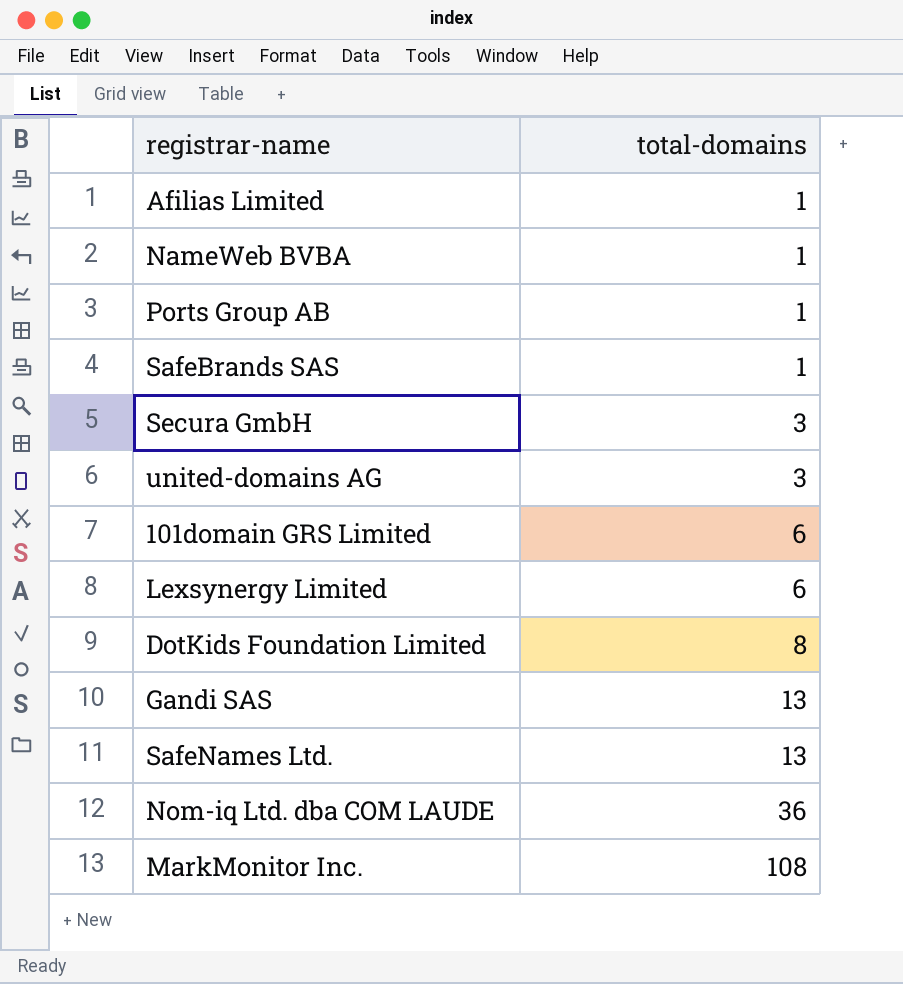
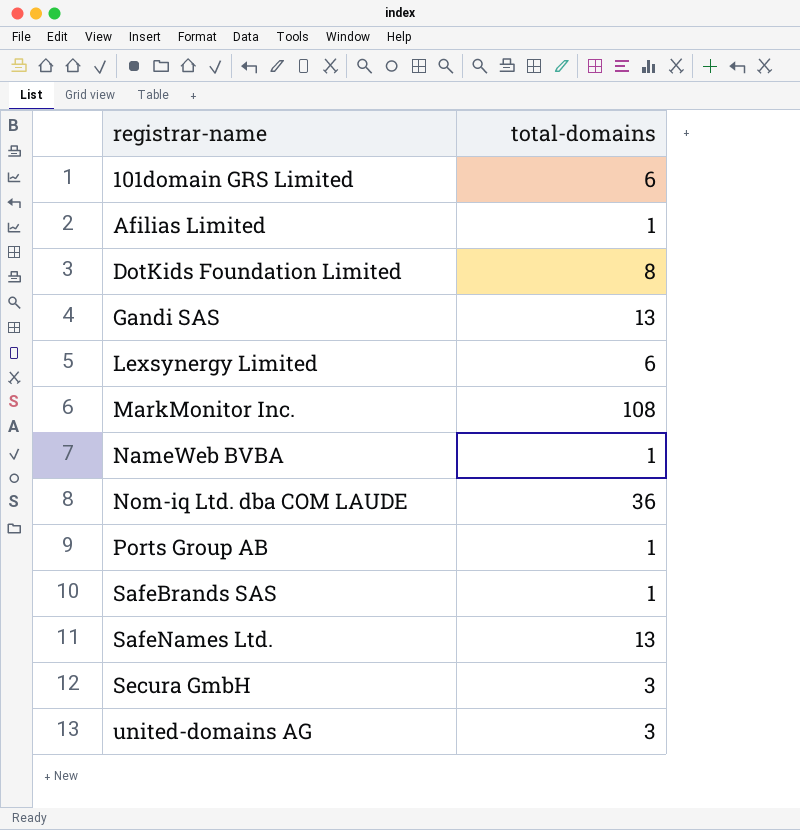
row order: total-domains ascending -> registrar-name ascending

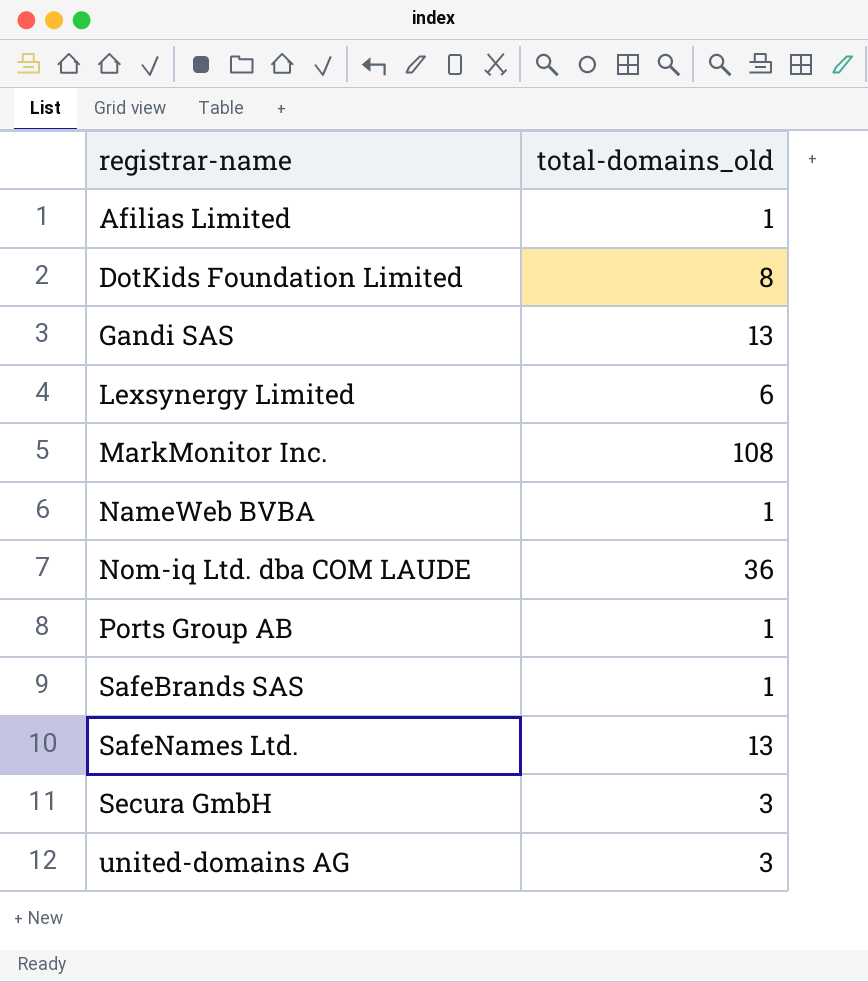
column name: total-domains -> total-domains_old
row 101domain GRS Limited: 6 -> none

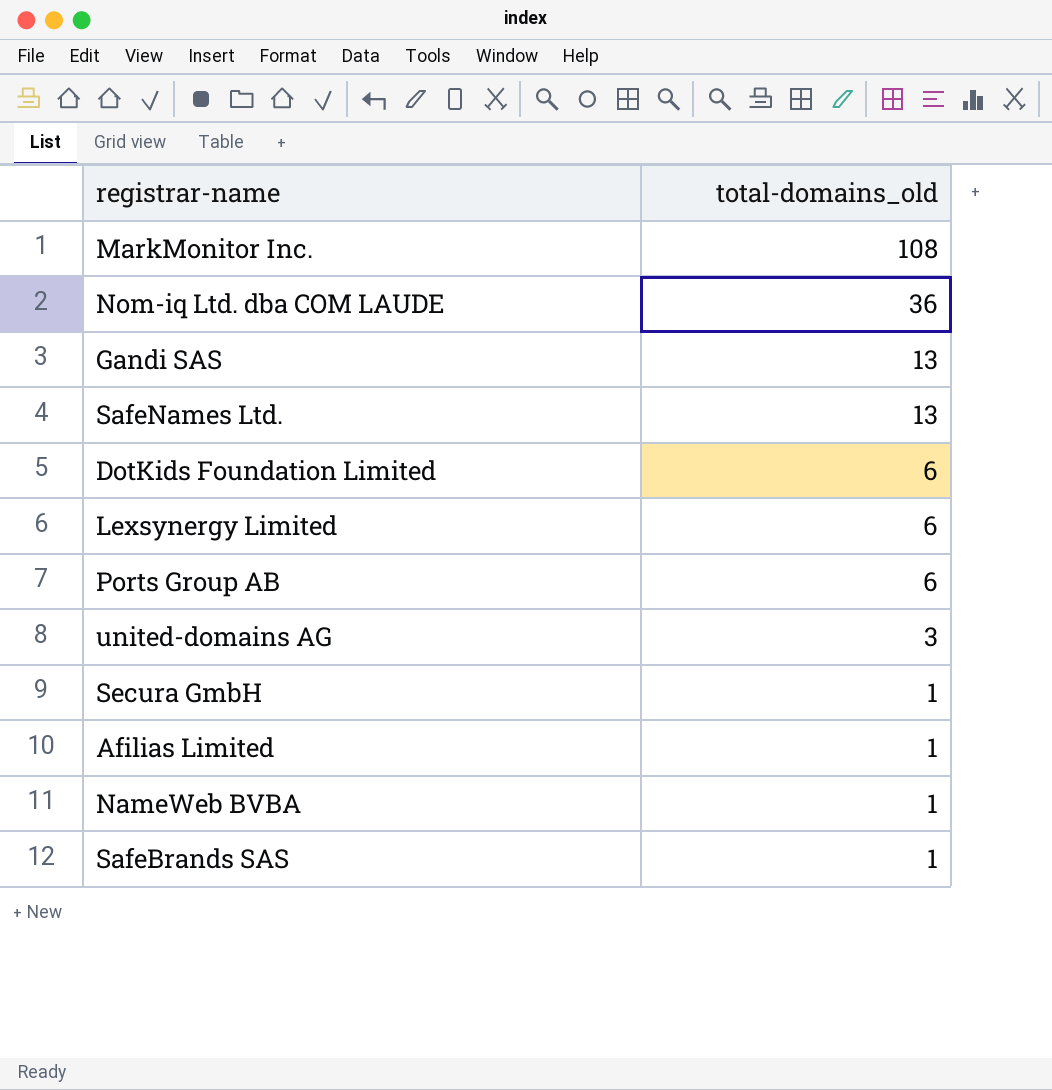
row order: registrar-name ascending -> total-domains_old descending
DotKids Foundation Limited | total-domains_old: 8 -> 6
Ports Group AB | total-domains_old: 1 -> 6
Secura GmbH | total-domains_old: 3 -> 1

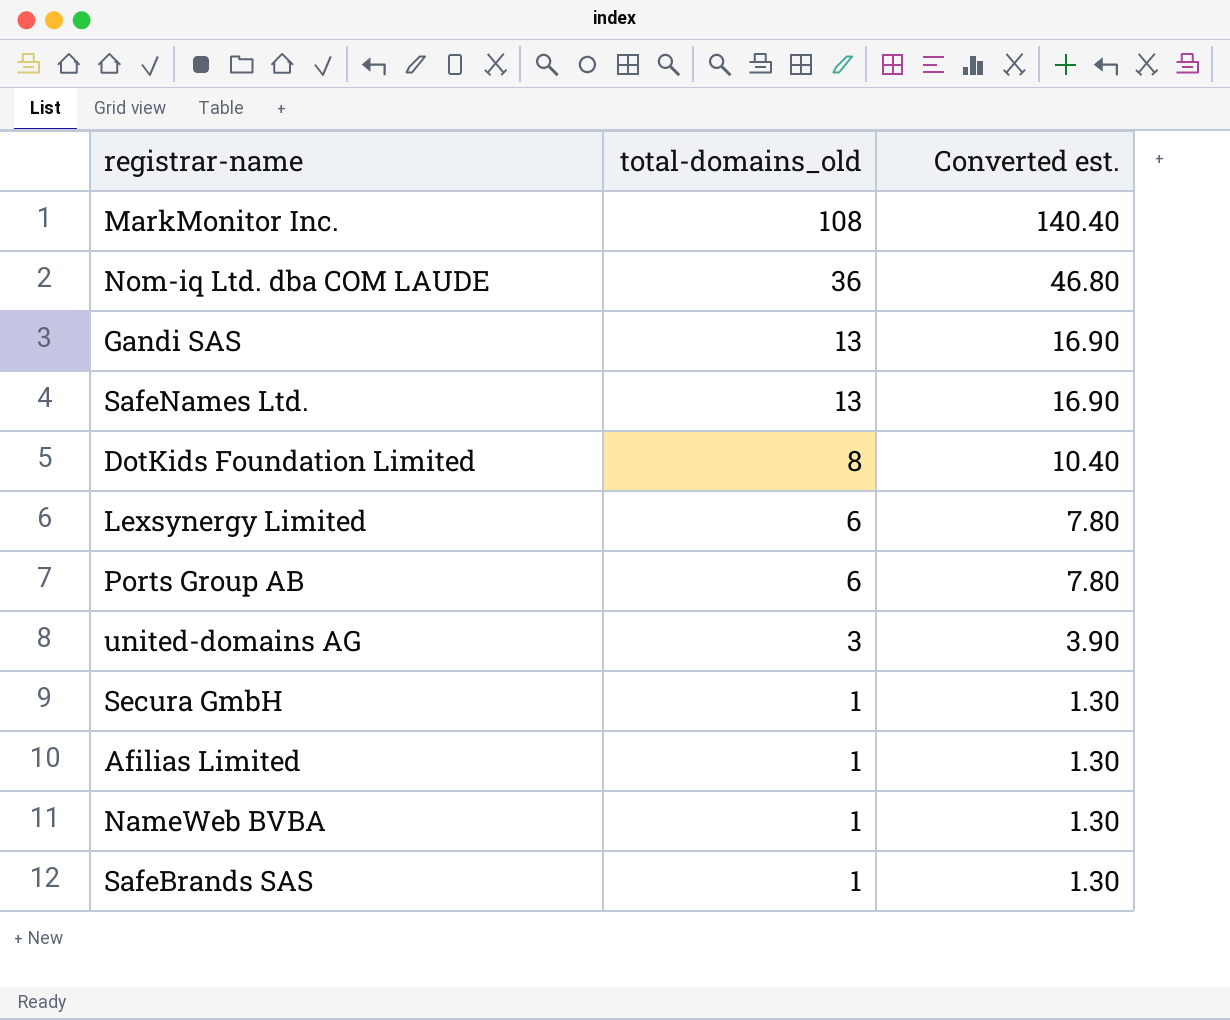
column Converted est. | formula: none -> [total-domains_old] * 1.3
DotKids Foundation Limited | total-domains_old: 6 -> 8

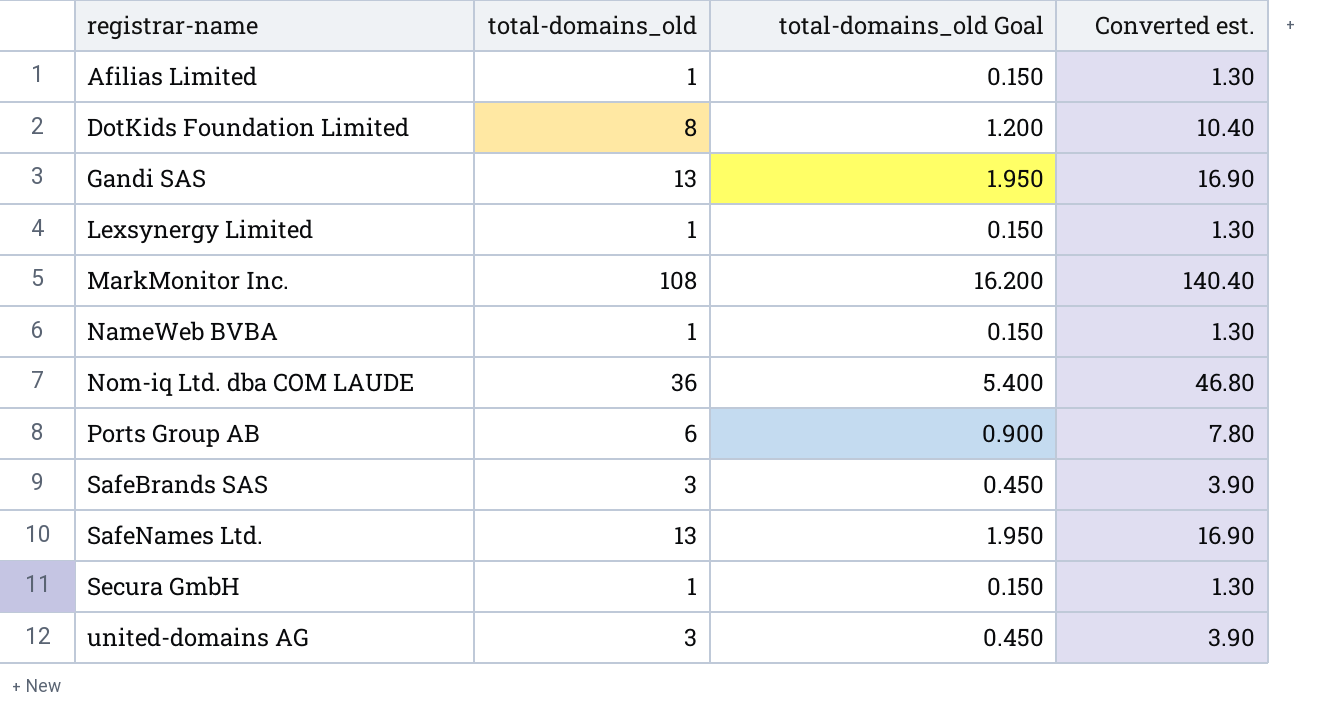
row order: total-domains_old descending -> registrar-name ascending
column total-domains_old Goal | formula: none -> [total-domains_old] * 0.15
Lexsynergy Limited | total-domains_old: 6 -> 1
Lexsynergy Limited | Converted est.: 7.80 -> 1.30
SafeBrands SAS | total-domains_old: 1 -> 3
SafeBrands SAS | Converted est.: 1.30 -> 3.90

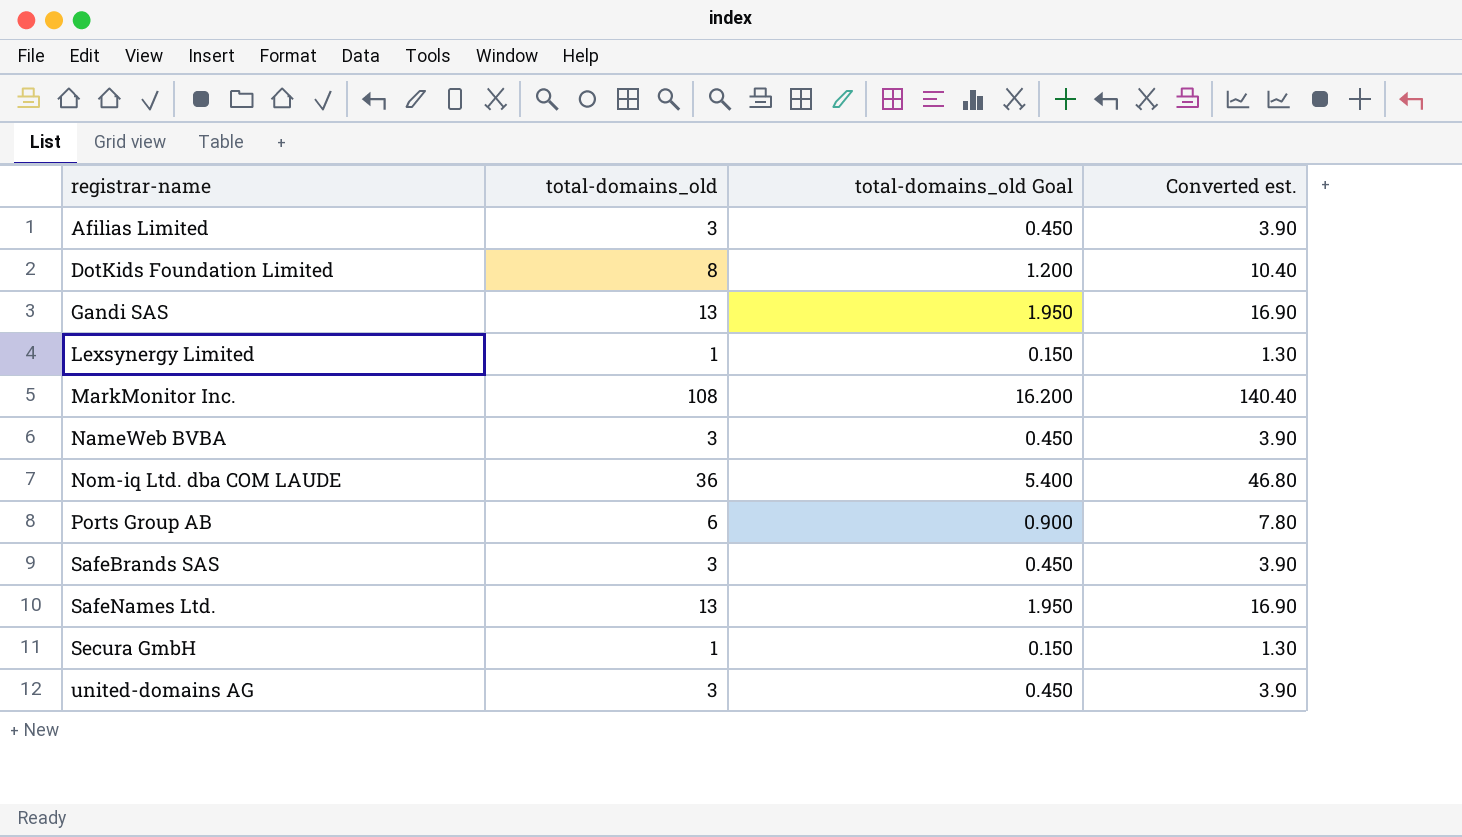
Afilias Limited | total-domains_old: 1 -> 3
Afilias Limited | total-domains_old Goal: 0.150 -> 0.450
Afilias Limited | Converted est.: 1.30 -> 3.90
NameWeb BVBA | total-domains_old: 1 -> 3
NameWeb BVBA | total-domains_old Goal: 0.150 -> 0.450
NameWeb BVBA | Converted est.: 1.30 -> 3.90

